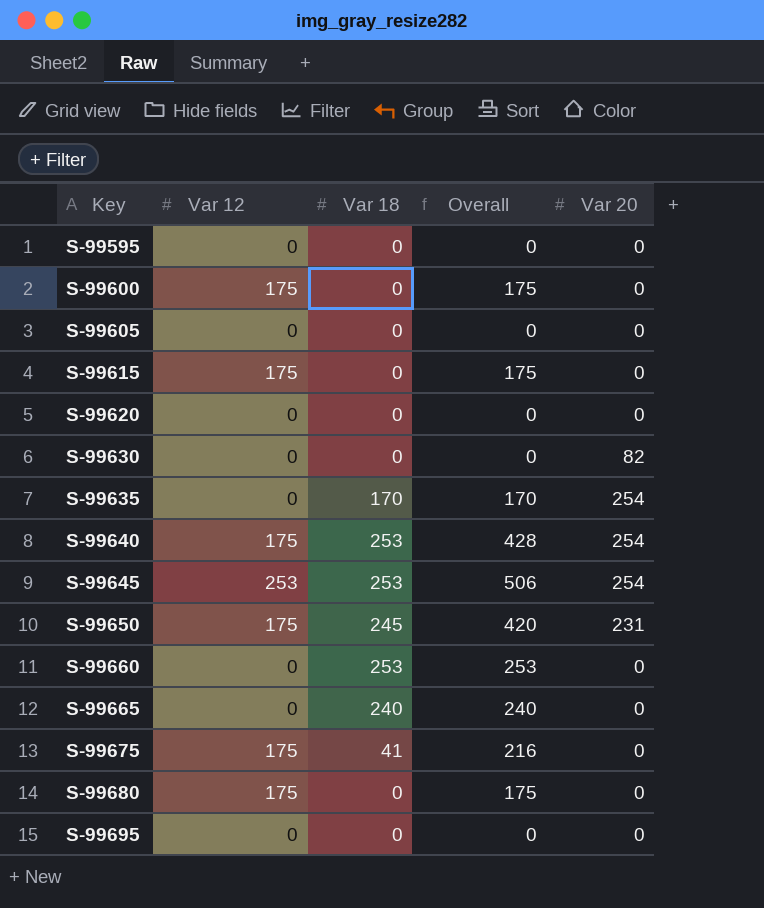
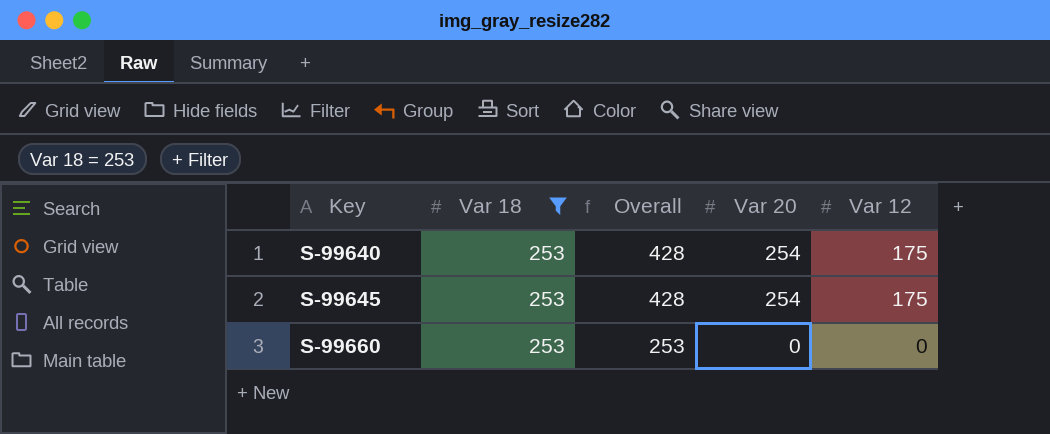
filter: none -> Var 18 = 253
column Var 12 | position: 2 -> 5
S-99645 | Overall: 506 -> 428
S-99645 | Var 12: 253 -> 175

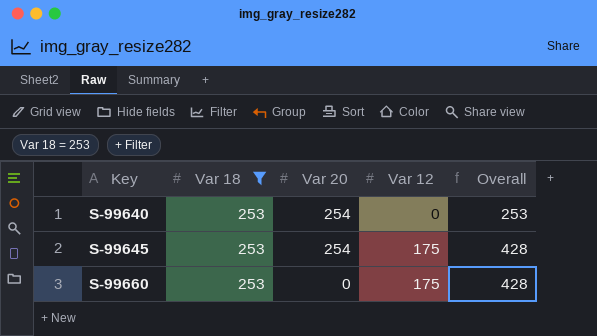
column Overall | position: 3 -> 5
S-99640 | Var 12: 175 -> 0
S-99640 | Overall: 428 -> 253
S-99660 | Var 12: 0 -> 175
S-99660 | Overall: 253 -> 428

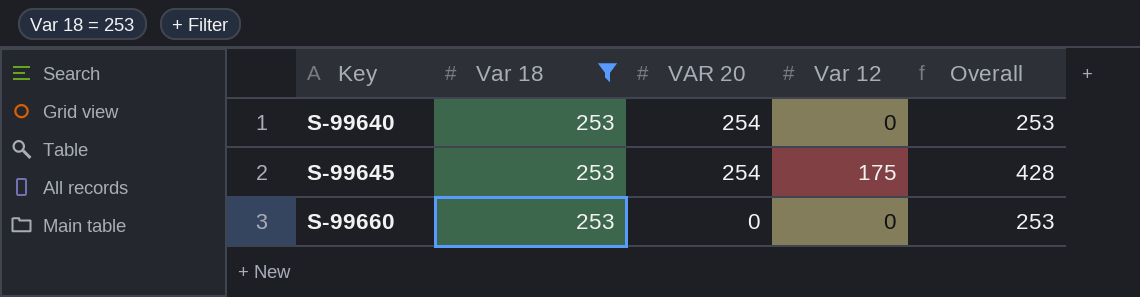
column name: Var 20 -> VAR 20
S-99660 | Var 12: 175 -> 0
S-99660 | Overall: 428 -> 253

